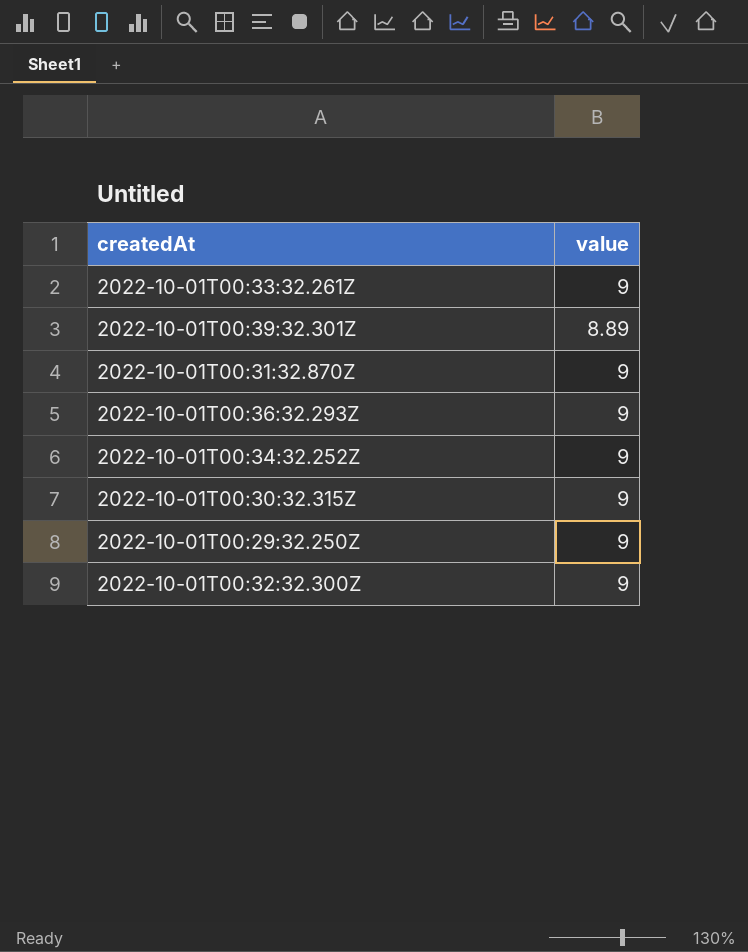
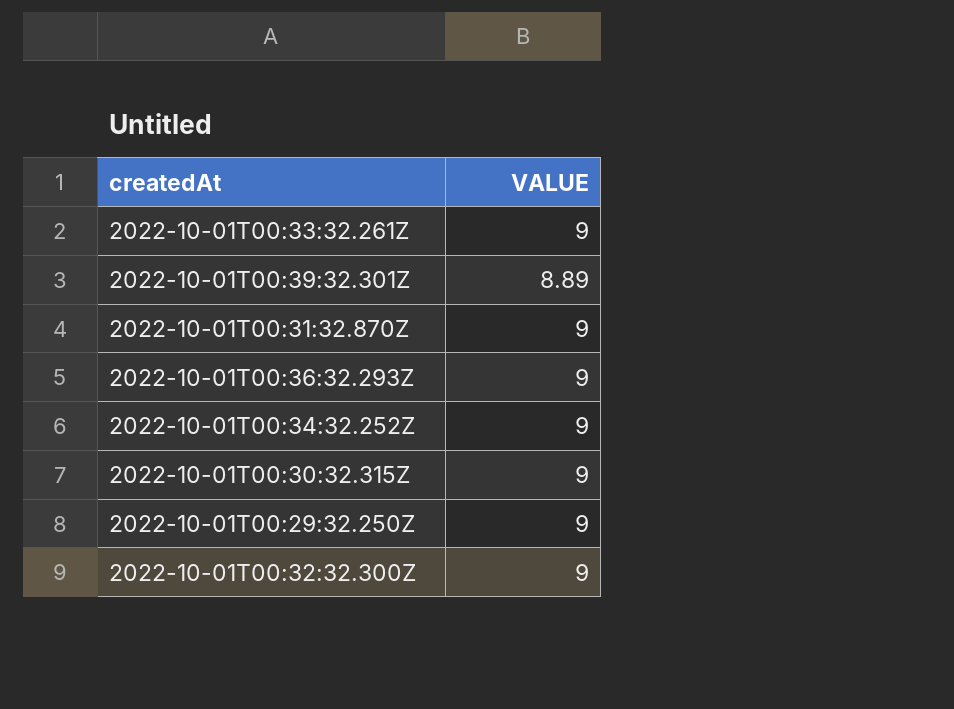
column name: value -> VALUE

